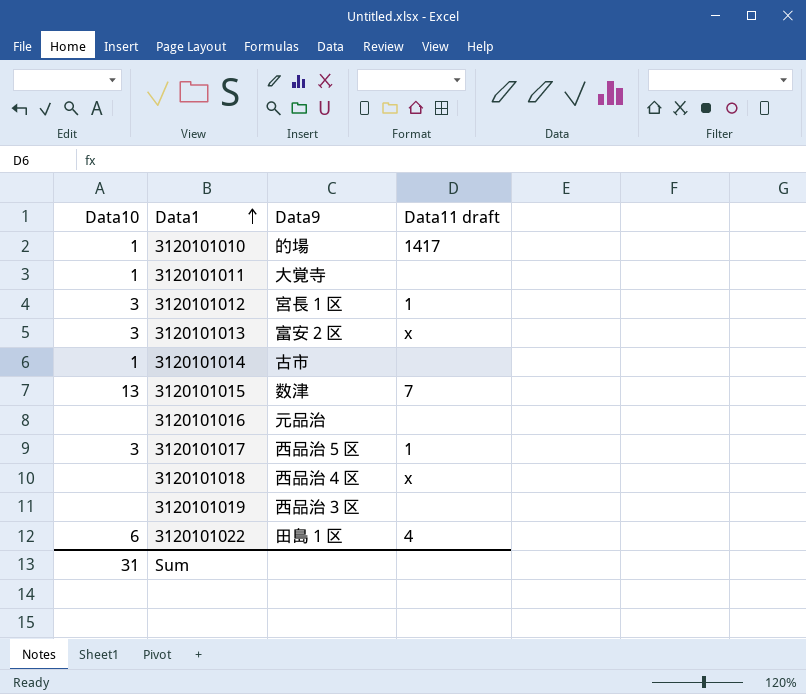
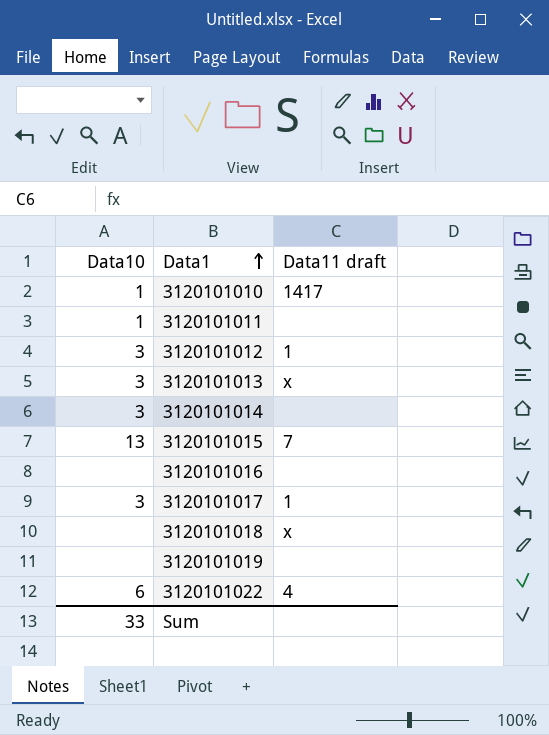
column Data9 | position: 3 -> none
3120101014 | Data10: 1 -> 3
Sum | Data10: 31 -> 33

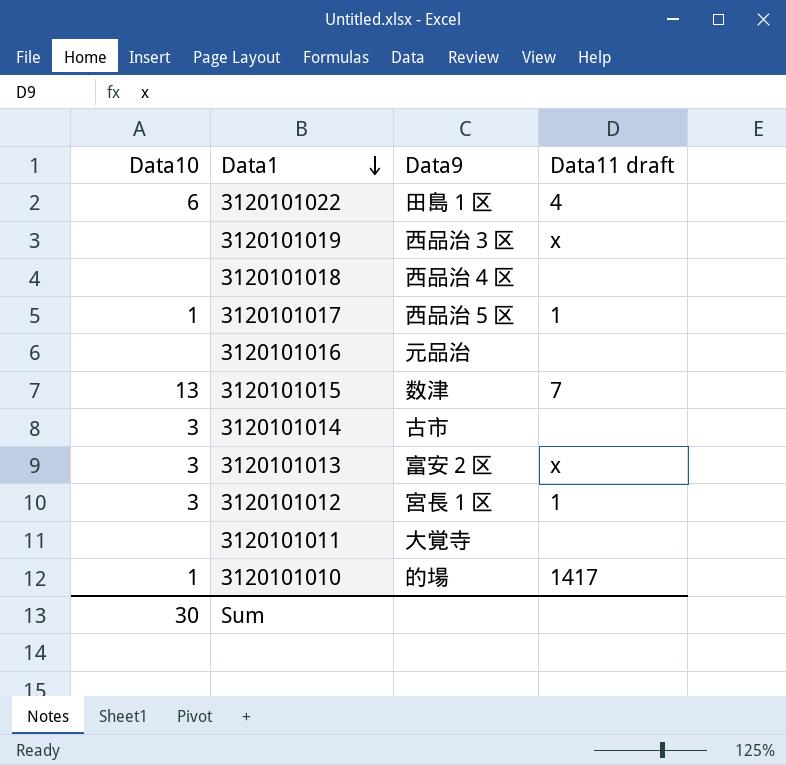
row order: Data1 ascending -> Data1 descending
column Data9 | position: none -> 3
3120101019 | Data11 draft: none -> x
3120101018 | Data11 draft: x -> none
3120101017 | Data10: 3 -> 1
3120101011 | Data10: 1 -> none
Sum | Data10: 33 -> 30

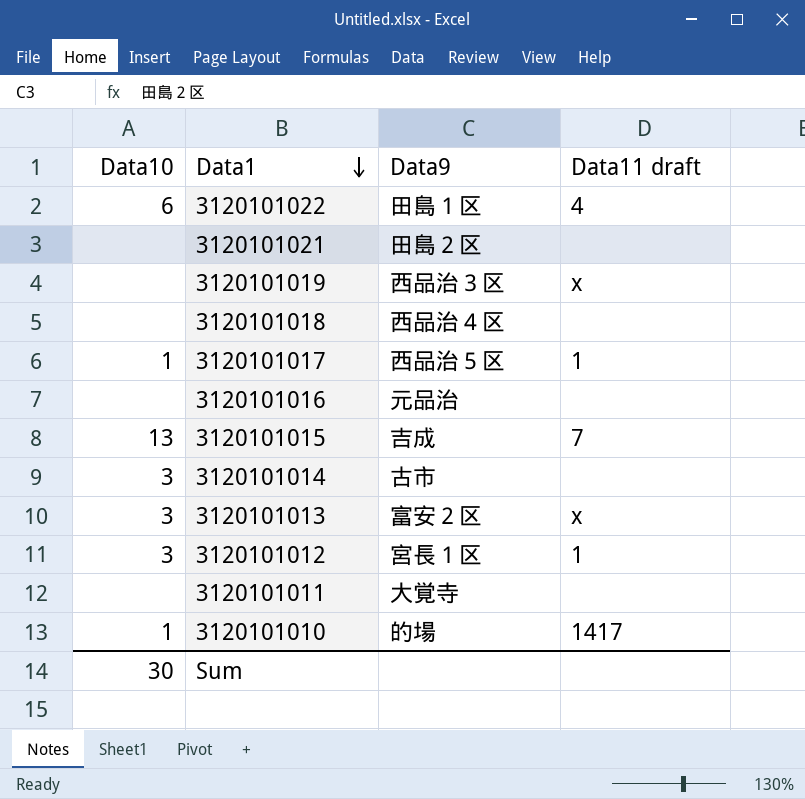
row 3120101021: none -> none | 田島２区 | none
3120101015 | Data9: 数津 -> 吉成

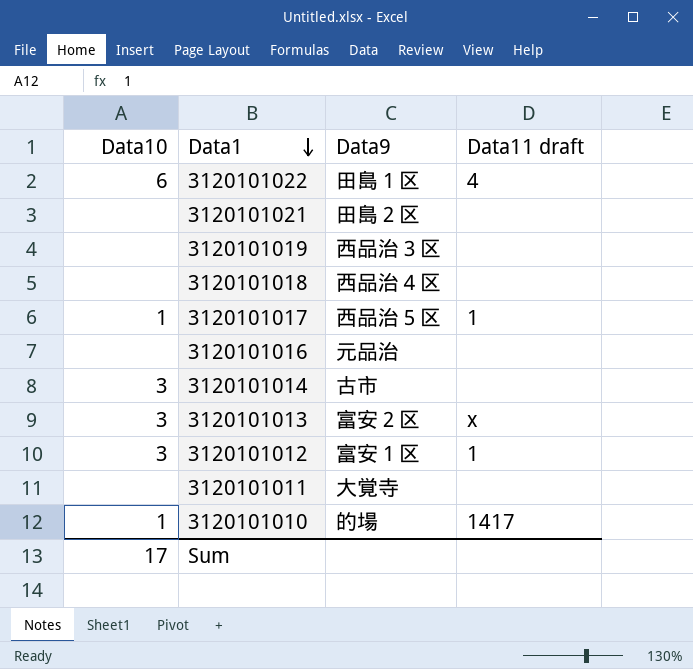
row 3120101015: 13 | 吉成 | 7 -> none
3120101019 | Data11 draft: x -> none
3120101012 | Data9: 宮長１区 -> 富安１区
Sum | Data10: 30 -> 17

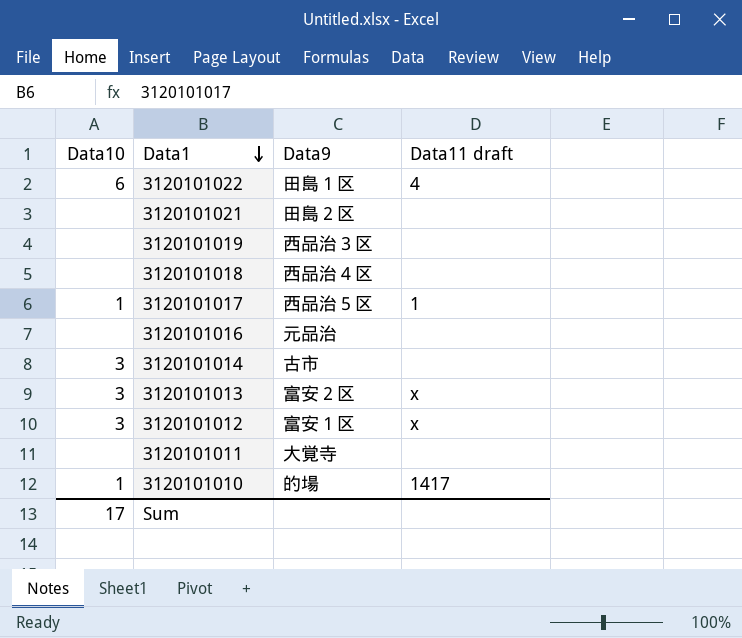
3120101012 | Data11 draft: 1 -> x

